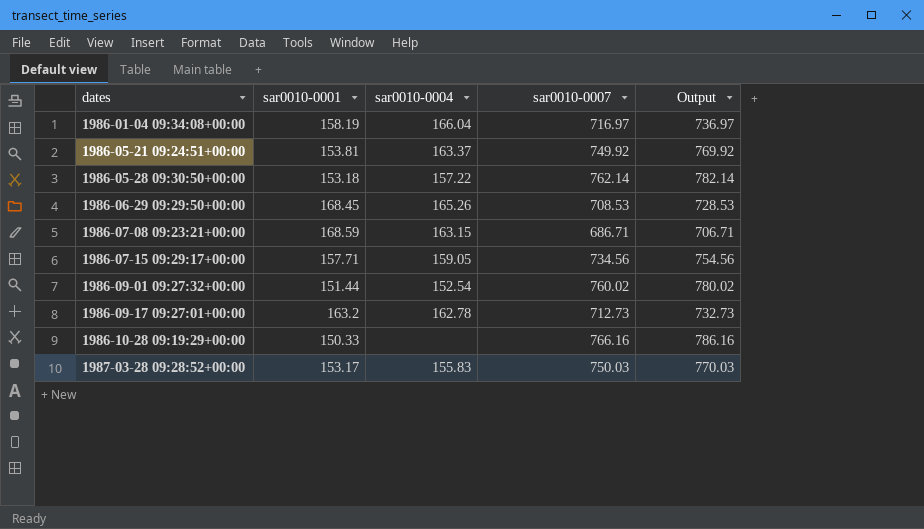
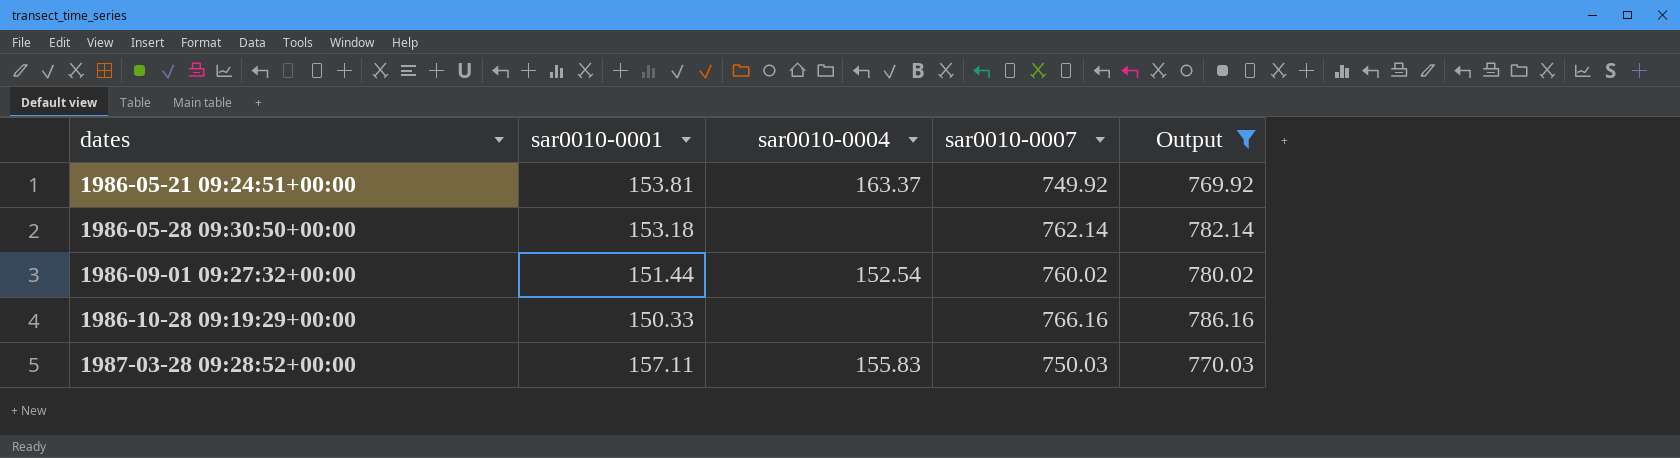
filter: none -> Output >= 769.92
1986-05-28 09:30:50+00:00 | sar0010-0004: 157.22 -> none
1987-03-28 09:28:52+00:00 | sar0010-0001: 153.17 -> 157.11

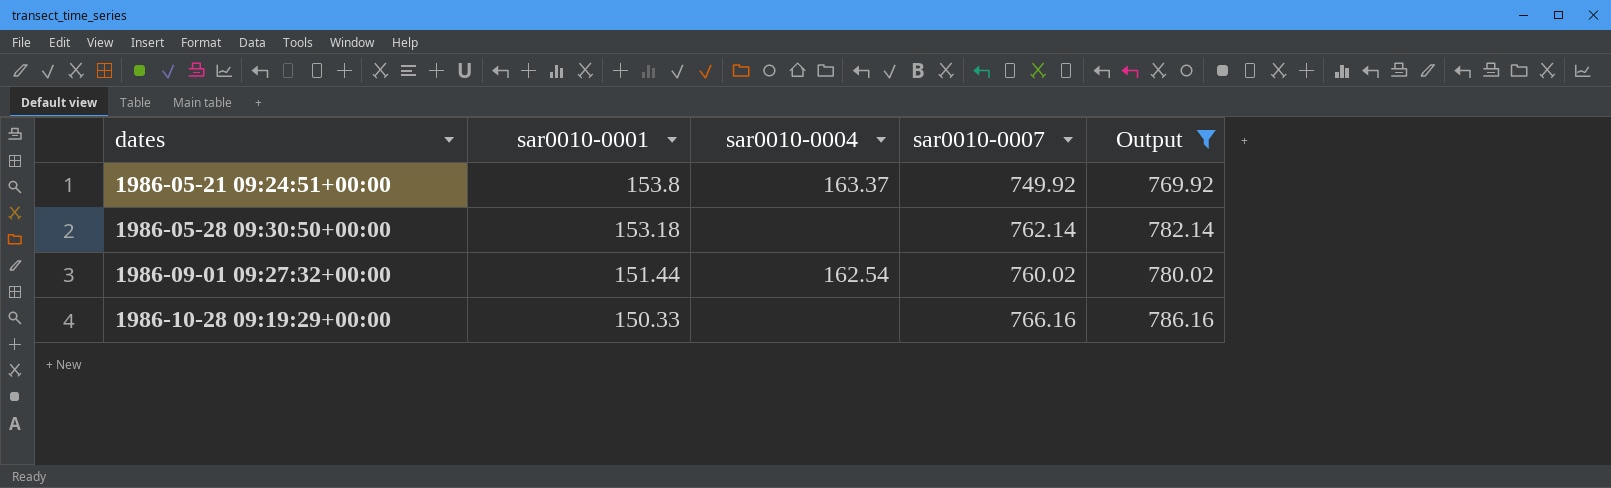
row 1987-03-28 09:28:52+00:00: 157.11 | 155.83 | 750.03 | 770.03 -> none
1986-05-21 09:24:51+00:00 | sar0010-0001: 153.81 -> 153.8
1986-09-01 09:27:32+00:00 | sar0010-0004: 152.54 -> 162.54

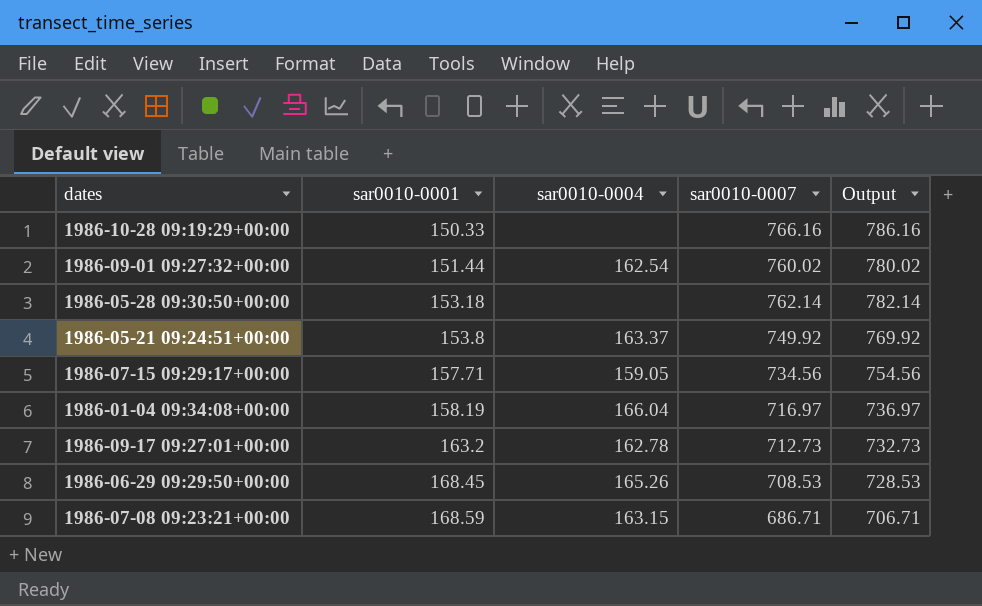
filter: Output >= 769.92 -> none
row order: dates ascending -> sar0010-0001 ascending

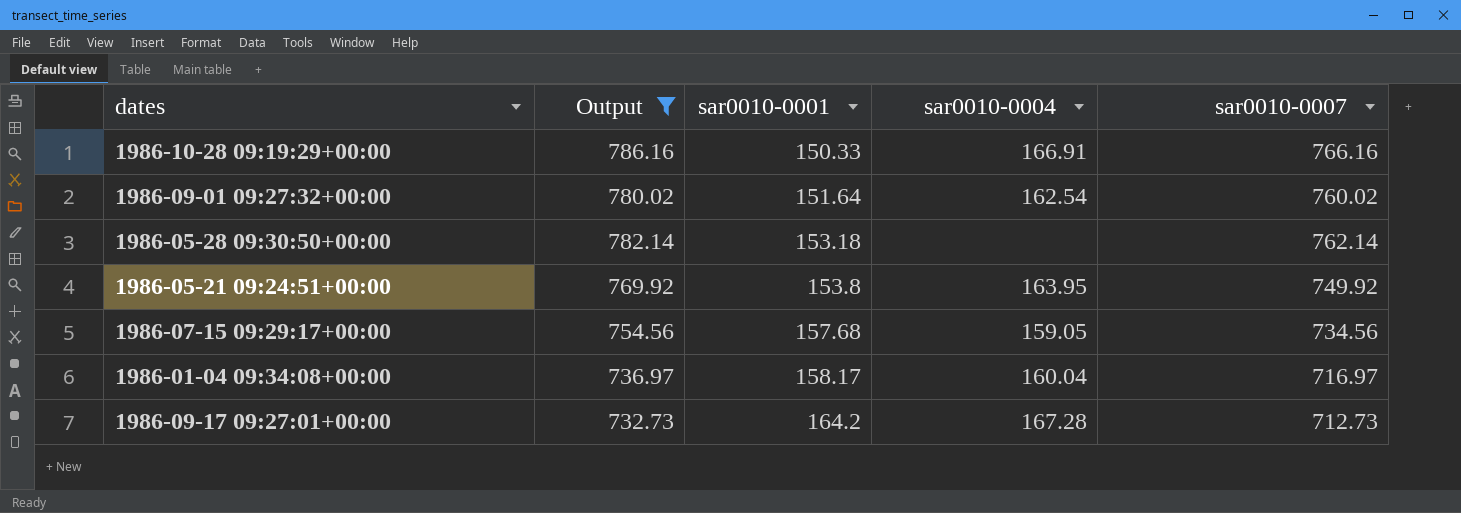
filter: none -> Output >= 732.73
column Output | position: 5 -> 2
1986-10-28 09:19:29+00:00 | sar0010-0004: none -> 166.91
1986-09-01 09:27:32+00:00 | sar0010-0001: 151.44 -> 151.64
1986-05-21 09:24:51+00:00 | sar0010-0004: 163.37 -> 163.95
1986-07-15 09:29:17+00:00 | sar0010-0001: 157.71 -> 157.68
1986-01-04 09:34:08+00:00 | sar0010-0001: 158.19 -> 158.17
1986-01-04 09:34:08+00:00 | sar0010-0004: 166.04 -> 160.04
1986-09-17 09:27:01+00:00 | sar0010-0001: 163.2 -> 164.2
1986-09-17 09:27:01+00:00 | sar0010-0004: 162.78 -> 167.28

